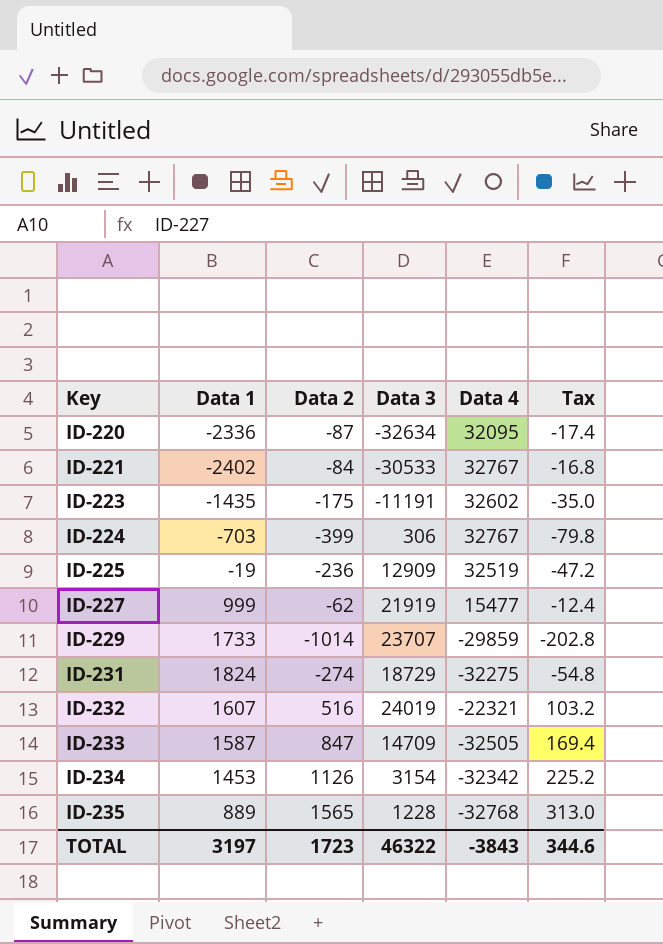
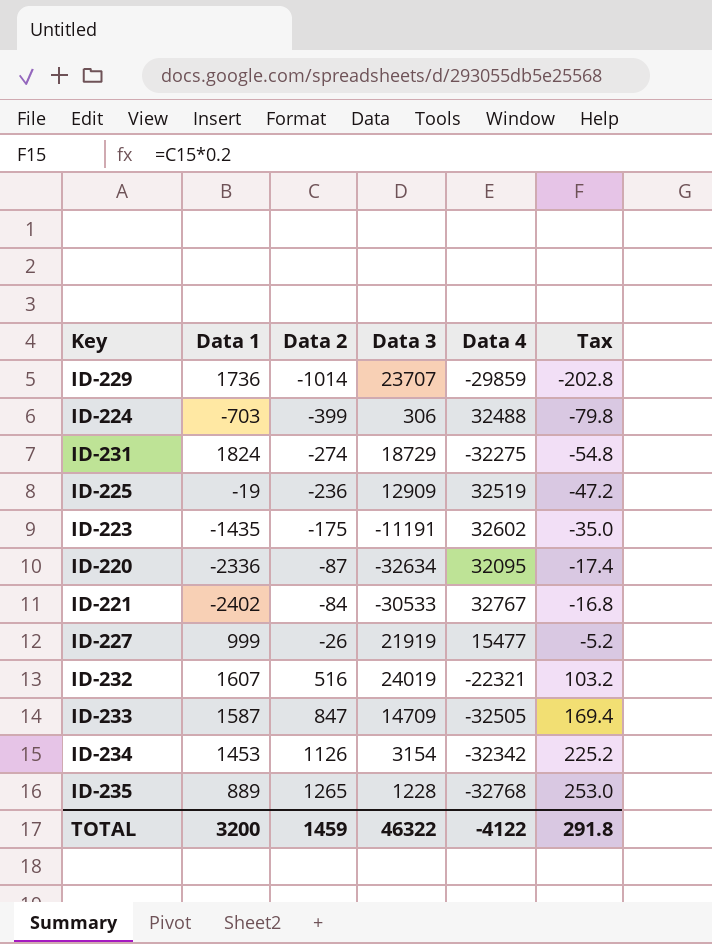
row order: Key ascending -> Data 2 ascending
ID-229 | Data 1: 1733 -> 1736
ID-224 | Data 4: 32767 -> 32488
ID-227 | Data 2: -62 -> -26
ID-227 | Tax: -12.4 -> -5.2
ID-235 | Data 2: 1565 -> 1265
ID-235 | Tax: 313.0 -> 253.0
TOTAL | Data 1: 3197 -> 3200
TOTAL | Data 2: 1723 -> 1459
TOTAL | Data 4: -3843 -> -4122
TOTAL | Tax: 344.6 -> 291.8

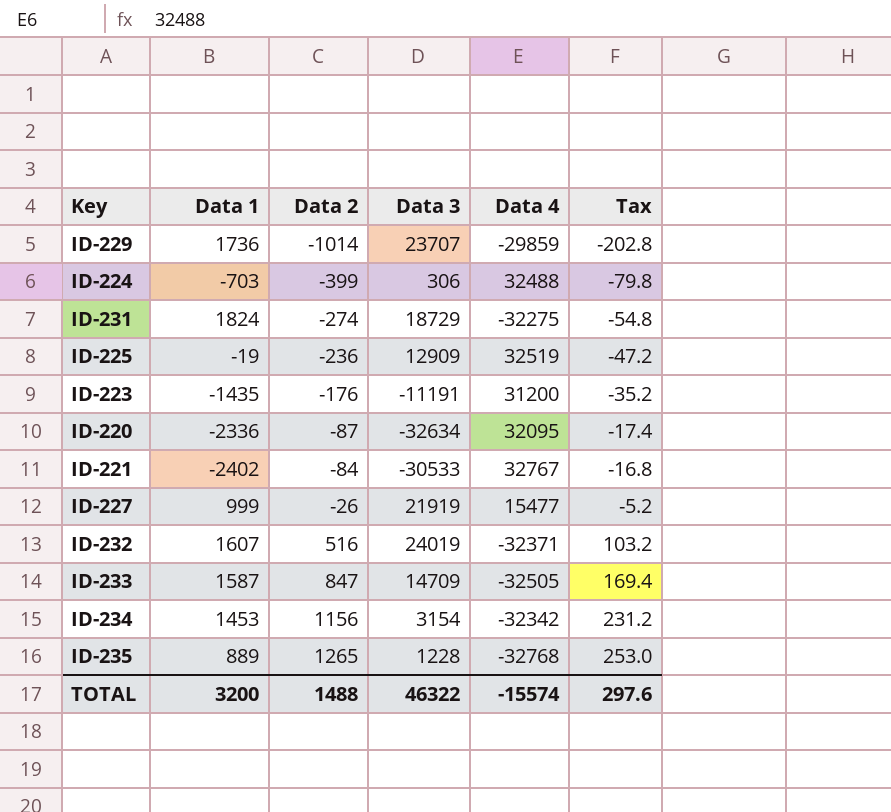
ID-223 | Data 2: -175 -> -176
ID-223 | Data 4: 32602 -> 31200
ID-223 | Tax: -35.0 -> -35.2
ID-232 | Data 4: -22321 -> -32371
ID-234 | Data 2: 1126 -> 1156
ID-234 | Tax: 225.2 -> 231.2
TOTAL | Data 2: 1459 -> 1488
TOTAL | Data 4: -4122 -> -15574
TOTAL | Tax: 291.8 -> 297.6

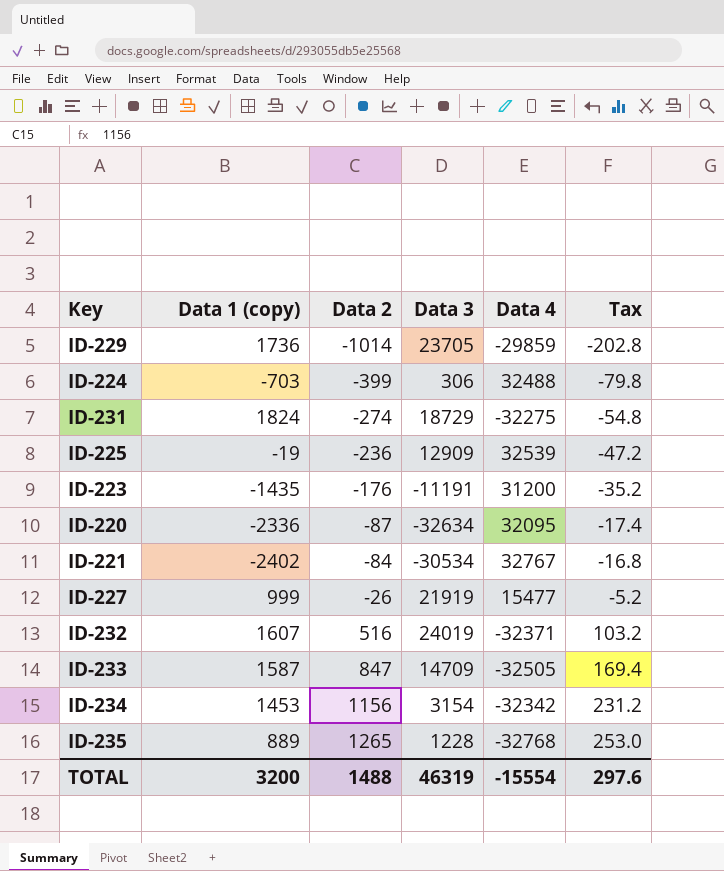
column name: Data 1 -> Data 1 (copy)
ID-229 | Data 3: 23707 -> 23705
ID-225 | Data 4: 32519 -> 32539
ID-221 | Data 3: -30533 -> -30534
TOTAL | Data 3: 46322 -> 46319
TOTAL | Data 4: -15574 -> -15554

